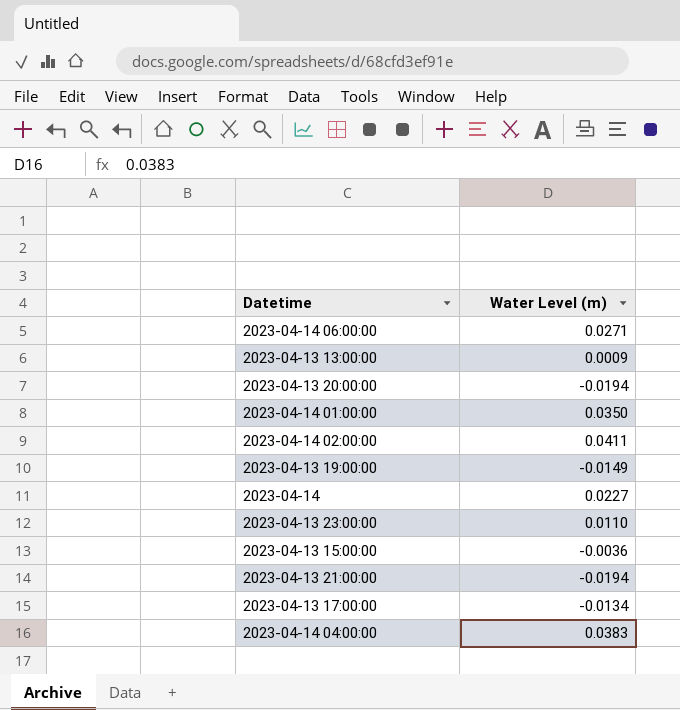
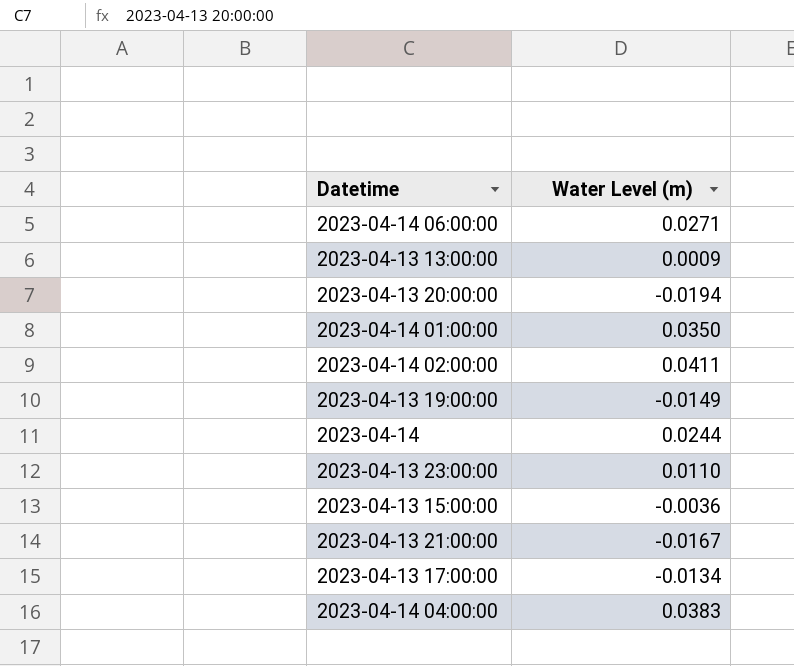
2023-04-14 | Water Level (m): 0.0227 -> 0.0244
2023-04-13 21:00:00 | Water Level (m): -0.0194 -> -0.0167

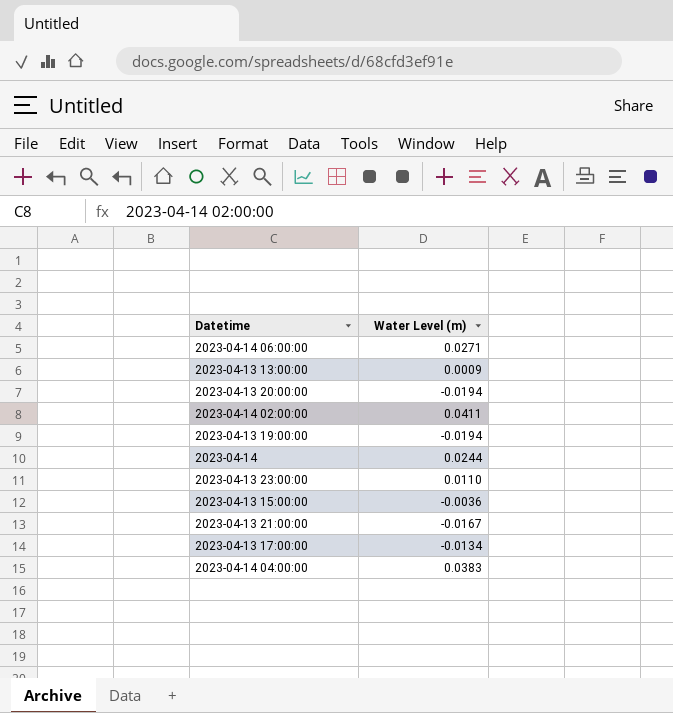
row 2023-04-14 01:00:00: 0.0350 -> none
2023-04-13 19:00:00 | Water Level (m): -0.0149 -> -0.0194

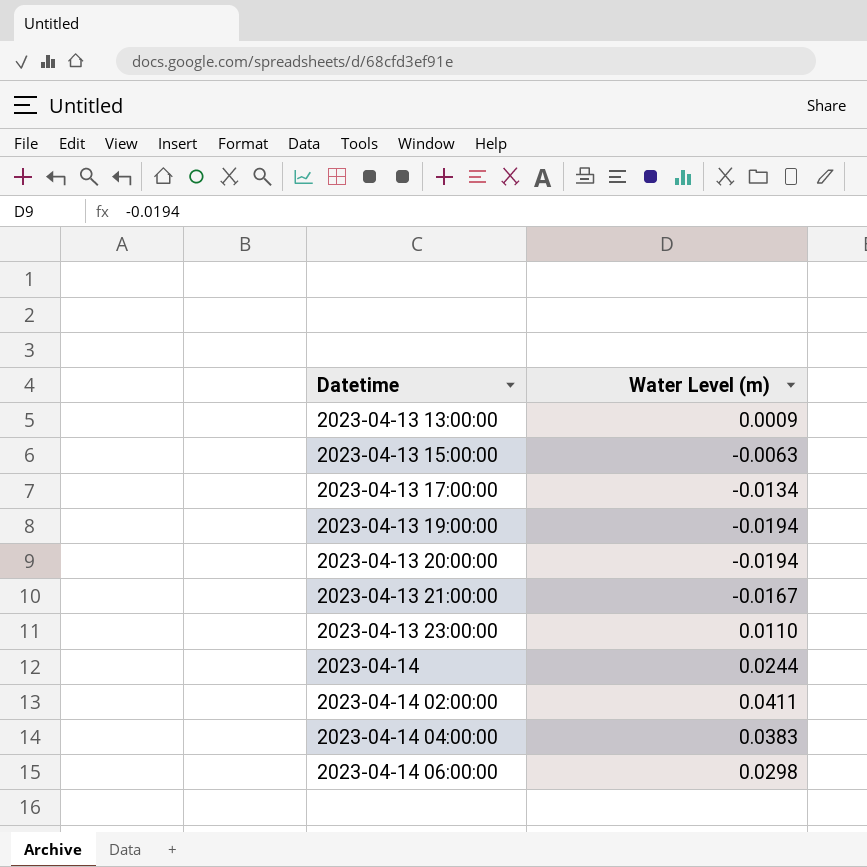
row order: none -> Datetime ascending
2023-04-13 15:00:00 | Water Level (m): -0.0036 -> -0.0063
2023-04-14 06:00:00 | Water Level (m): 0.0271 -> 0.0298

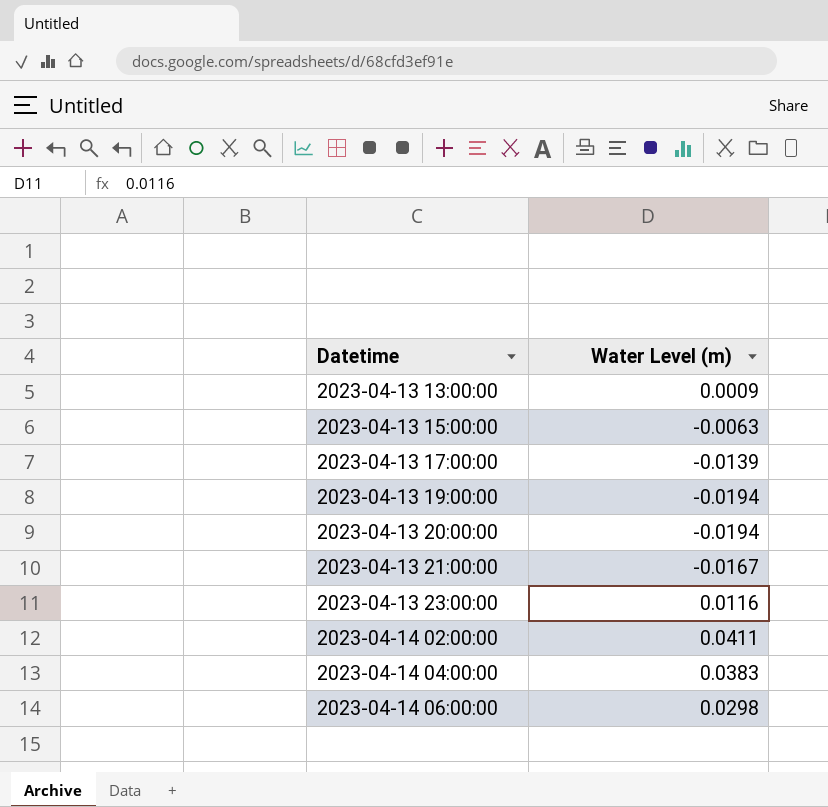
row 2023-04-14: 0.0244 -> none
2023-04-13 17:00:00 | Water Level (m): -0.0134 -> -0.0139
2023-04-13 23:00:00 | Water Level (m): 0.0110 -> 0.0116

